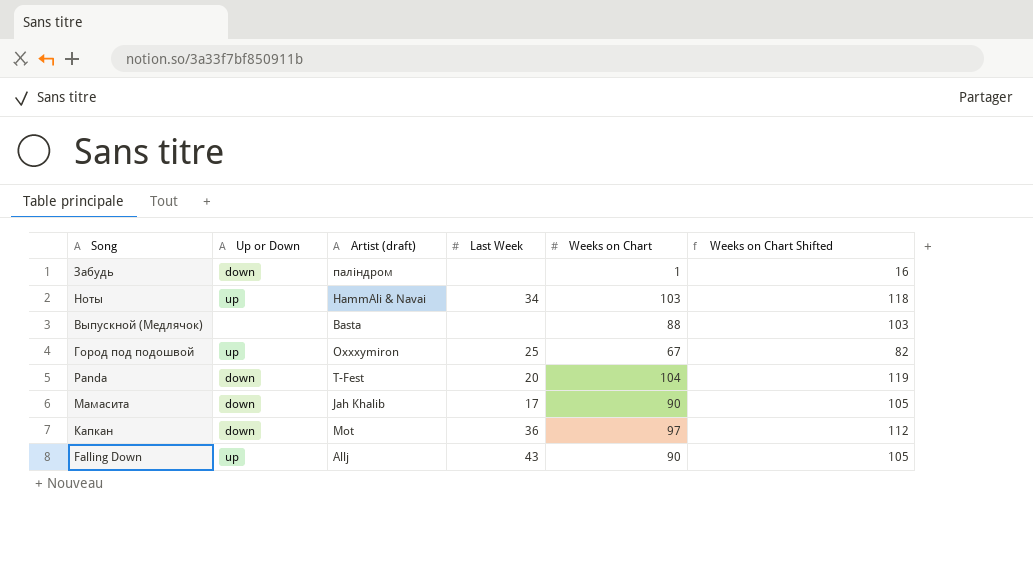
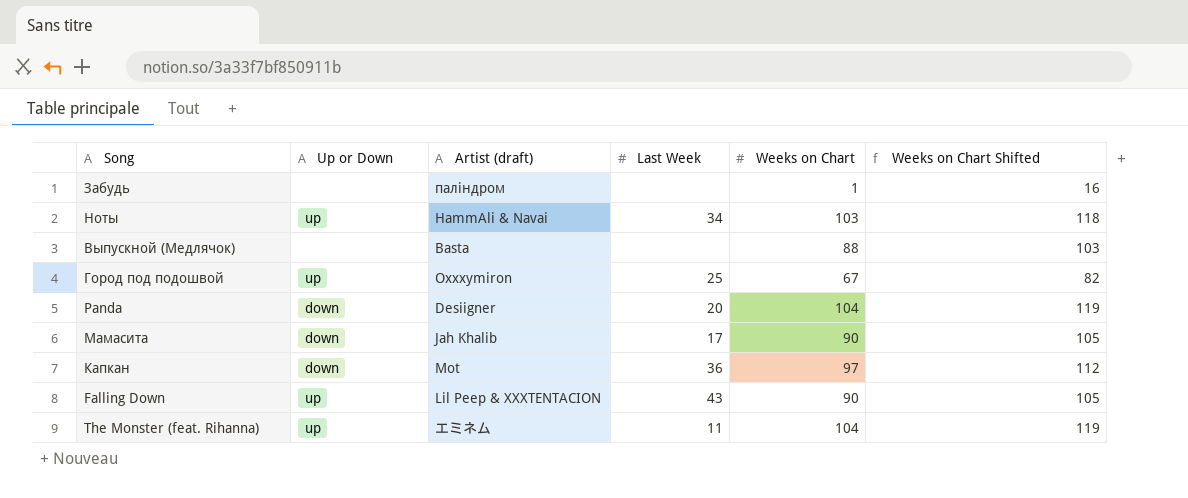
Забудь | Up or Down: down -> none
Panda | Artist (draft): T-Fest -> Desiigner
Falling Down | Artist (draft): Allj -> Lil Peep & XXXTENTACION
row The Monster (feat. Rihanna): none -> up | エミネム | 11 | 104 | 119

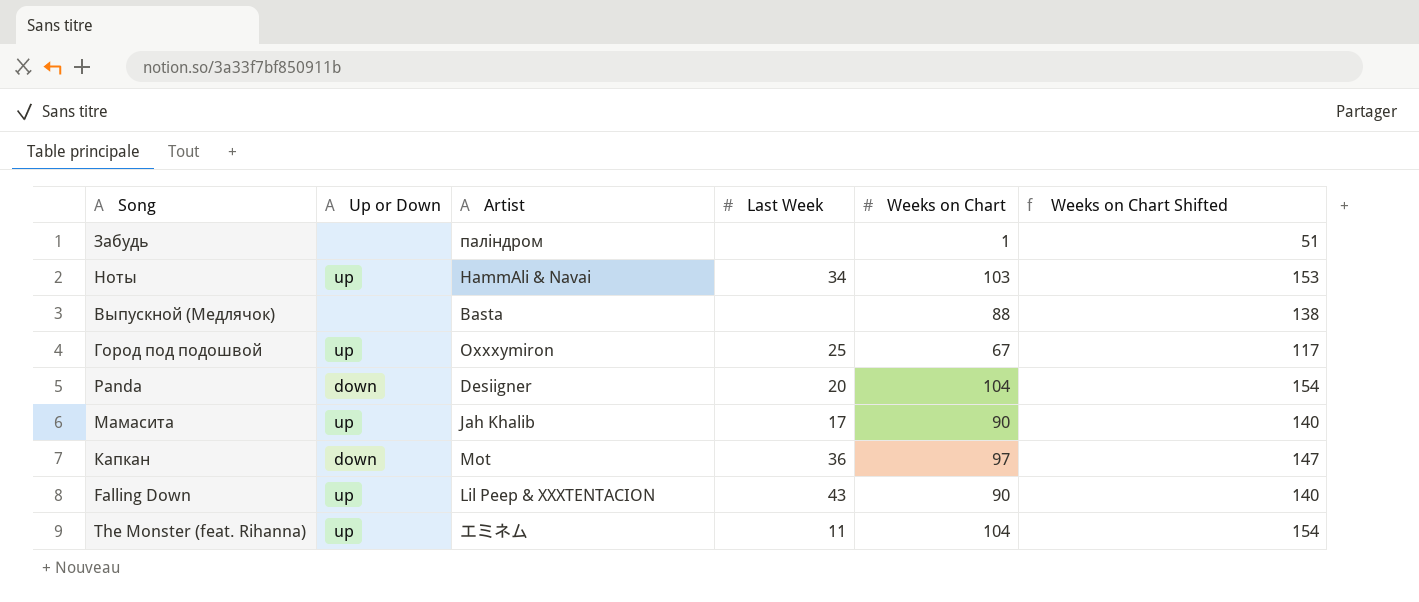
column name: Artist (draft) -> Artist
column Weeks on Chart Shifted | formula: [Weeks on Chart] + 15 -> [Weeks on Chart] + 50
Мамасита | Up or Down: down -> up

